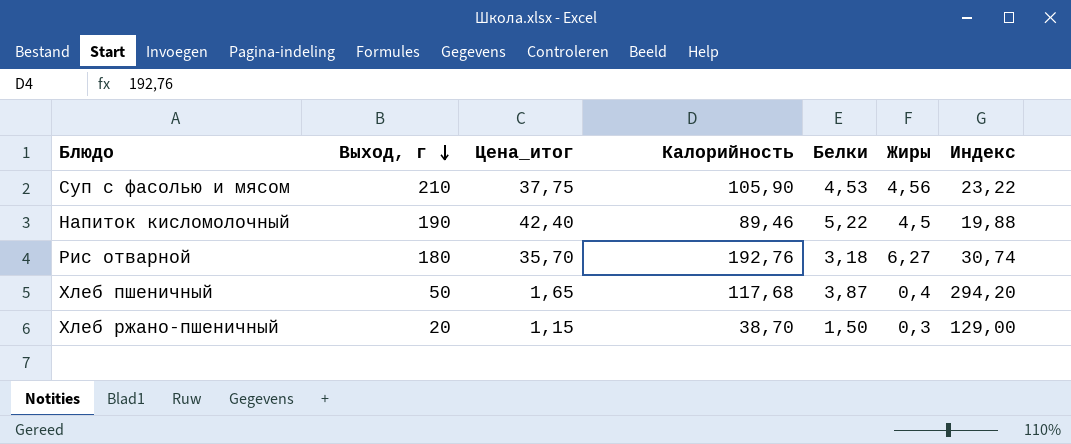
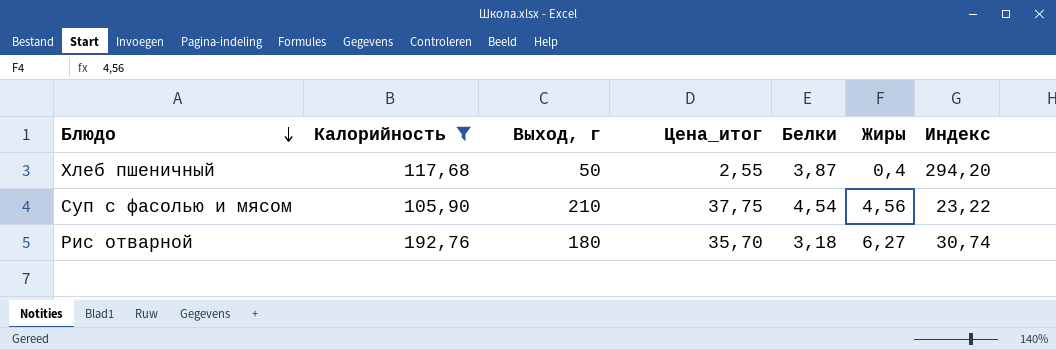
filter: none -> Калорийность >= 105,90
row order: Выход, г descending -> Блюдо descending
column Калорийность | position: 4 -> 2
Хлеб пшеничный | Цена_итог: 1,65 -> 2,55
Суп с фасолью и мясом | Белки: 4,53 -> 4,54

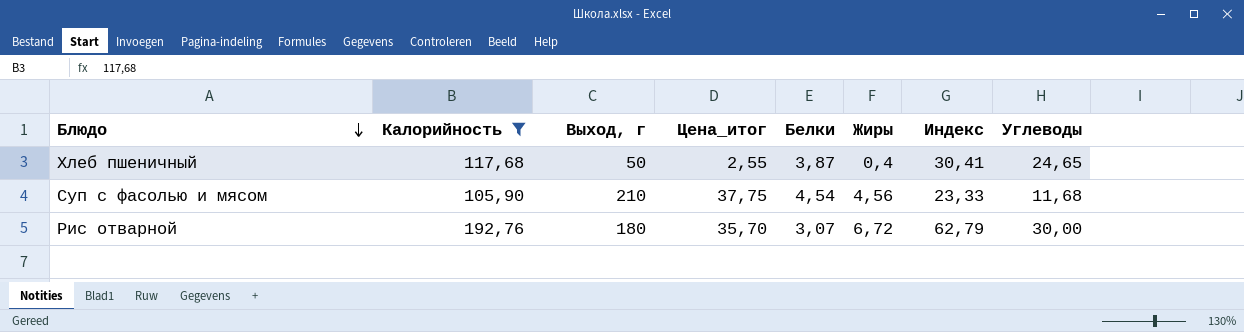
column Индекс | formula: [Калорийность] / [Жиры] -> [Калорийность] / [Белки]
column Углеводы | position: none -> 8
Рис отварной | Белки: 3,18 -> 3,07
Рис отварной | Жиры: 6,27 -> 6,72

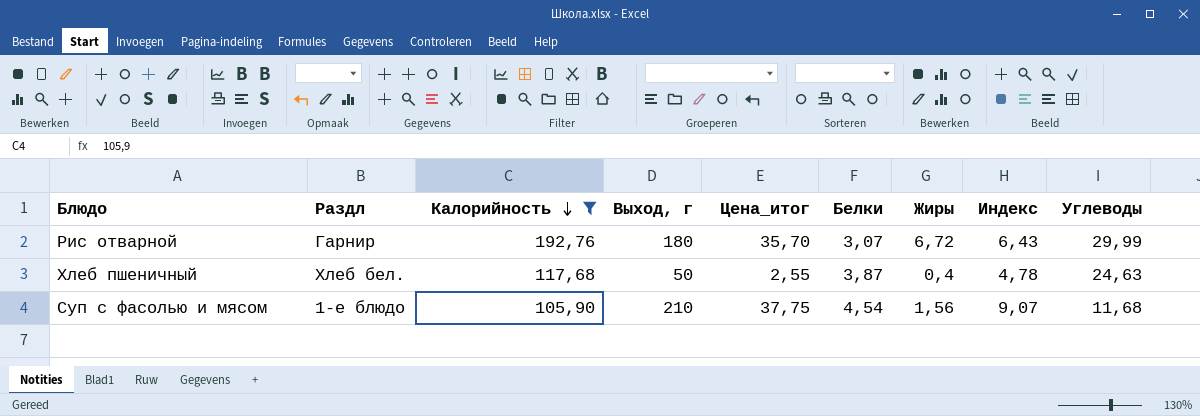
row order: Блюдо descending -> Калорийность descending
column Раздл | position: none -> 2
column Индекс | formula: [Калорийность] / [Белки] -> [Калорийность] / [Углеводы]
Рис отварной | Углеводы: 30,00 -> 29,99
Хлеб пшеничный | Углеводы: 24,65 -> 24,63
Суп с фасолью и мясом | Жиры: 4,56 -> 1,56

